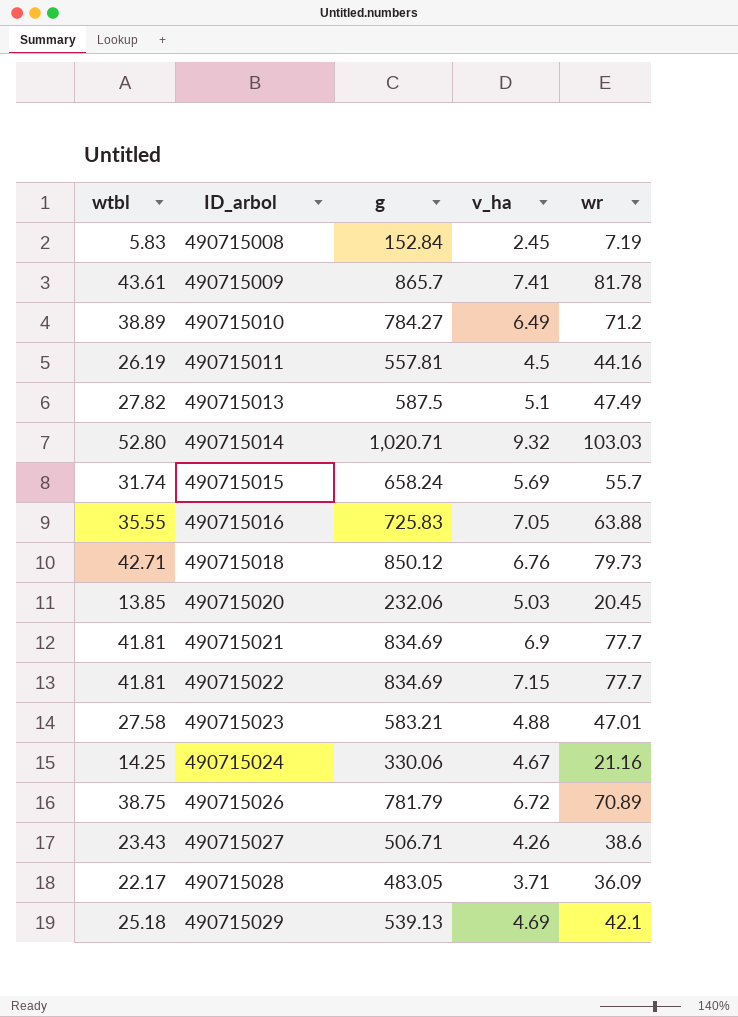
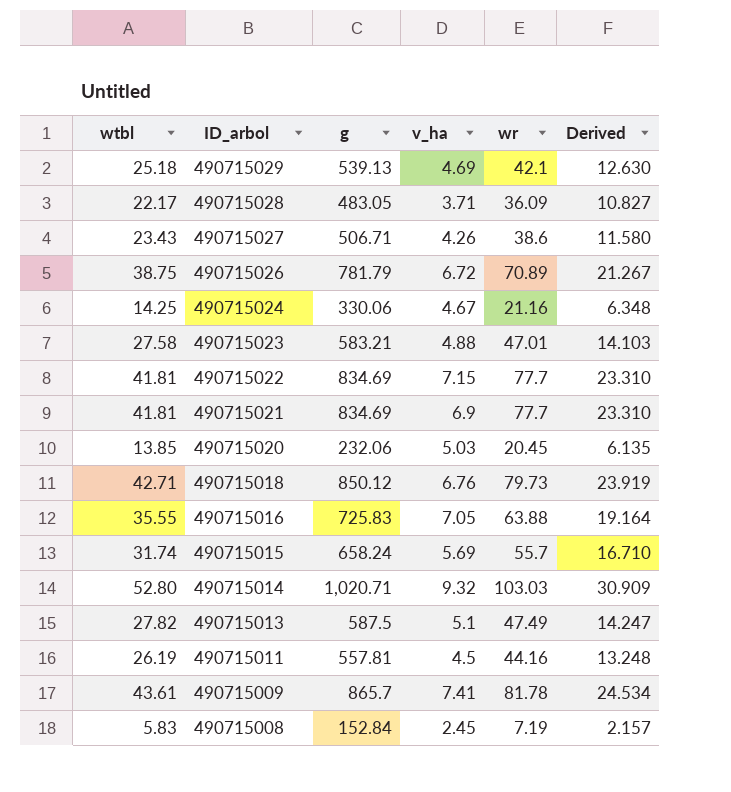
row order: ID_arbol ascending -> ID_arbol descending
column Derived | formula: none -> [wr] * 0.3
row 490715010: 38.89 | 784.27 | 6.49 | 71.2 -> none

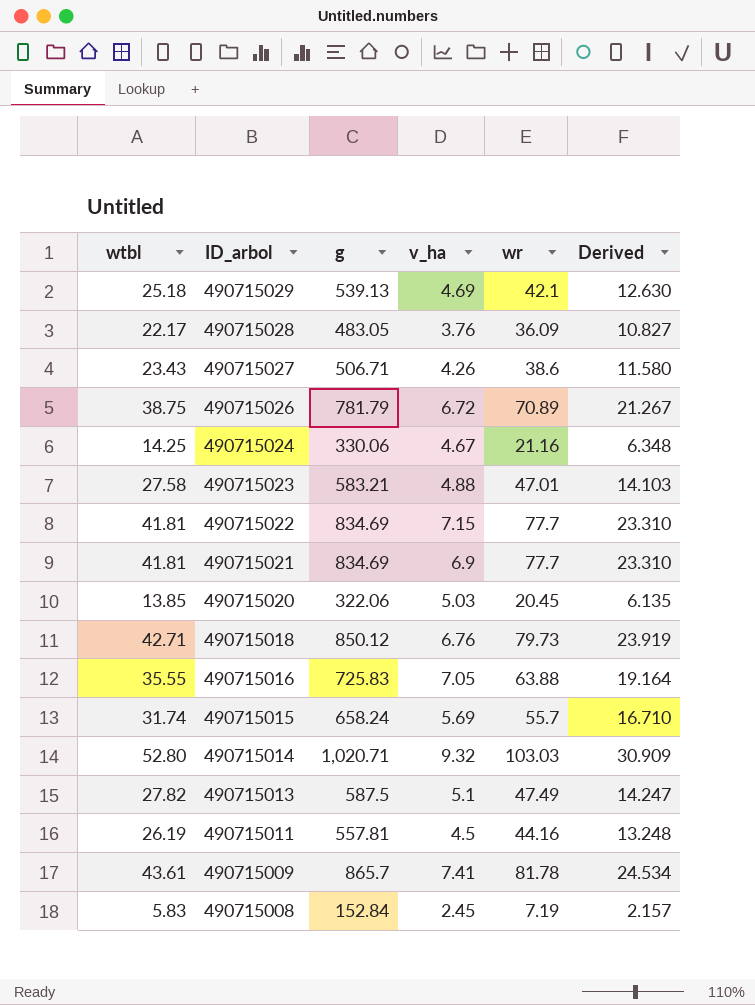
490715028 | v_ha: 3.71 -> 3.76
490715020 | g: 232.06 -> 322.06

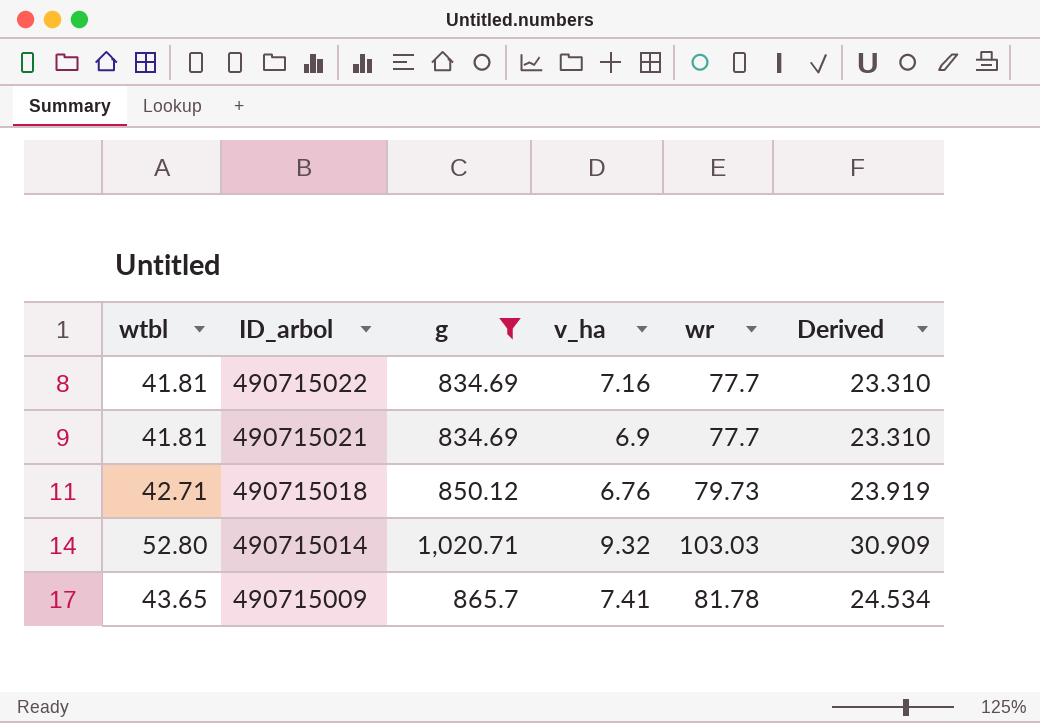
filter: none -> g >= 834.69
490715022 | v_ha: 7.15 -> 7.16
490715009 | wtbl: 43.61 -> 43.65

